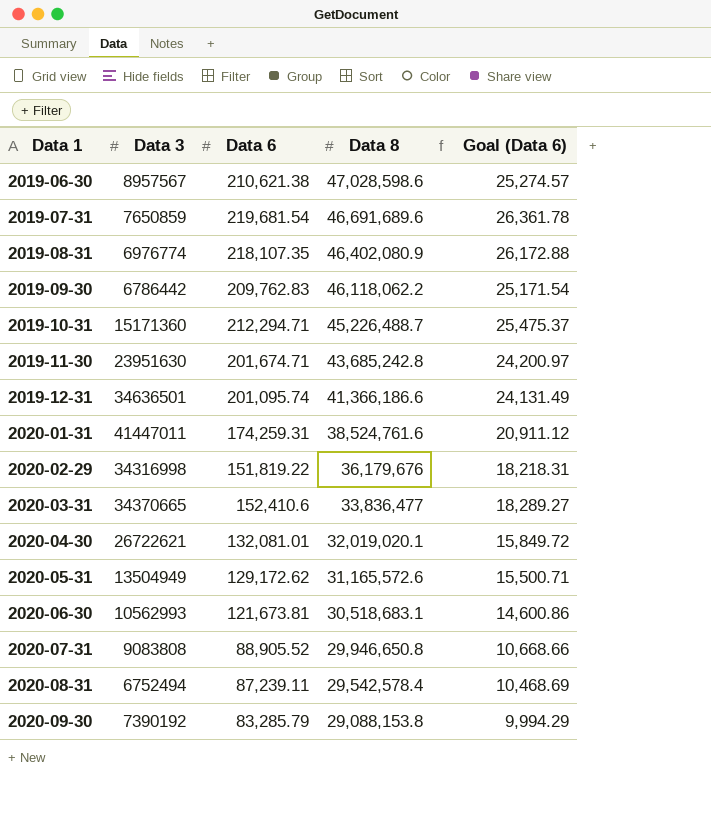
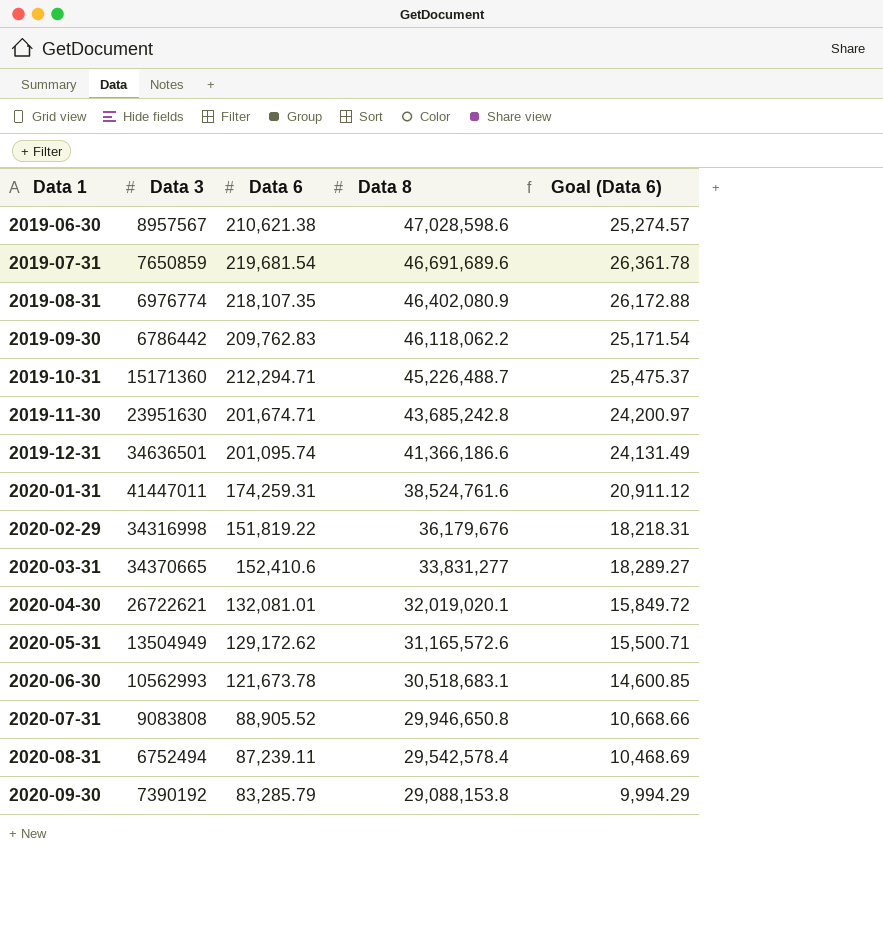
2020-03-31 | Data 8: 33,836,477 -> 33,831,277
2020-06-30 | Data 6: 121,673.81 -> 121,673.78
2020-06-30 | Goal (Data 6): 14,600.86 -> 14,600.85

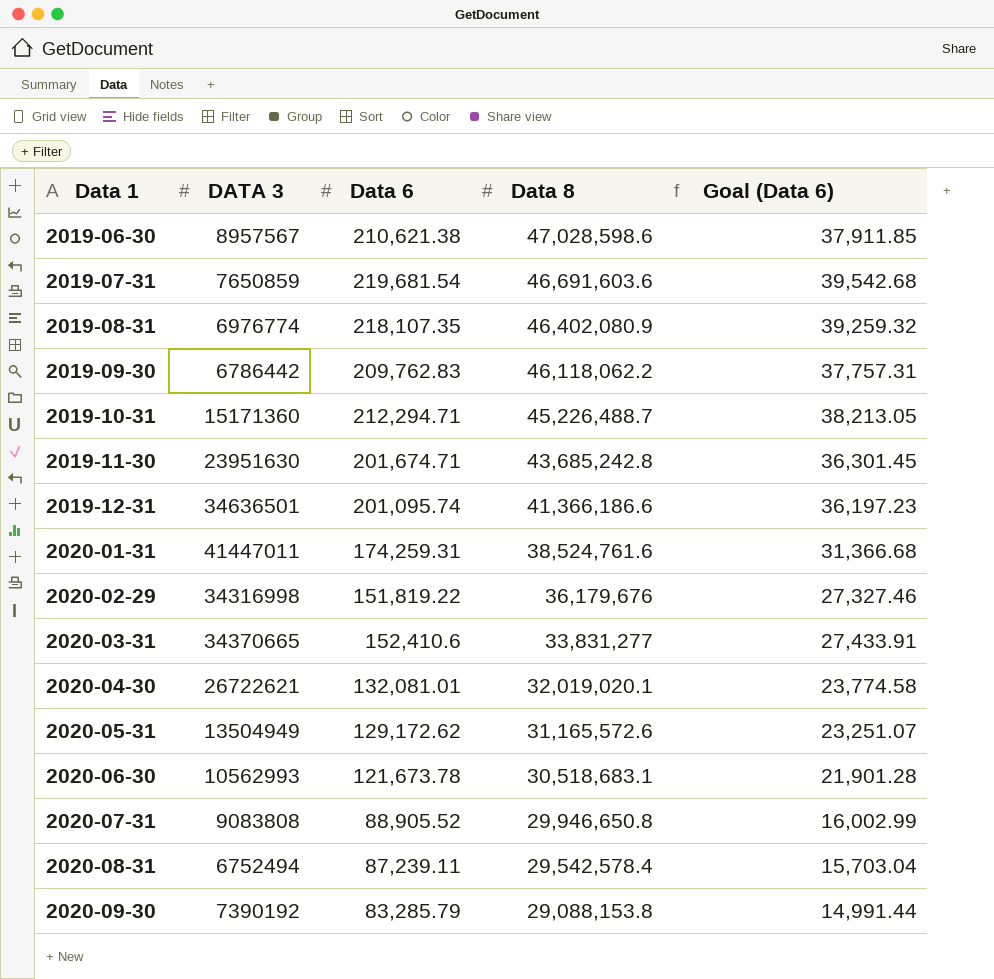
column name: Data 3 -> DATA 3
column Goal (Data 6) | formula: [Data 6] * 0.12 -> [Data 6] * 0.18
2019-07-31 | Data 8: 46,691,689.6 -> 46,691,603.6

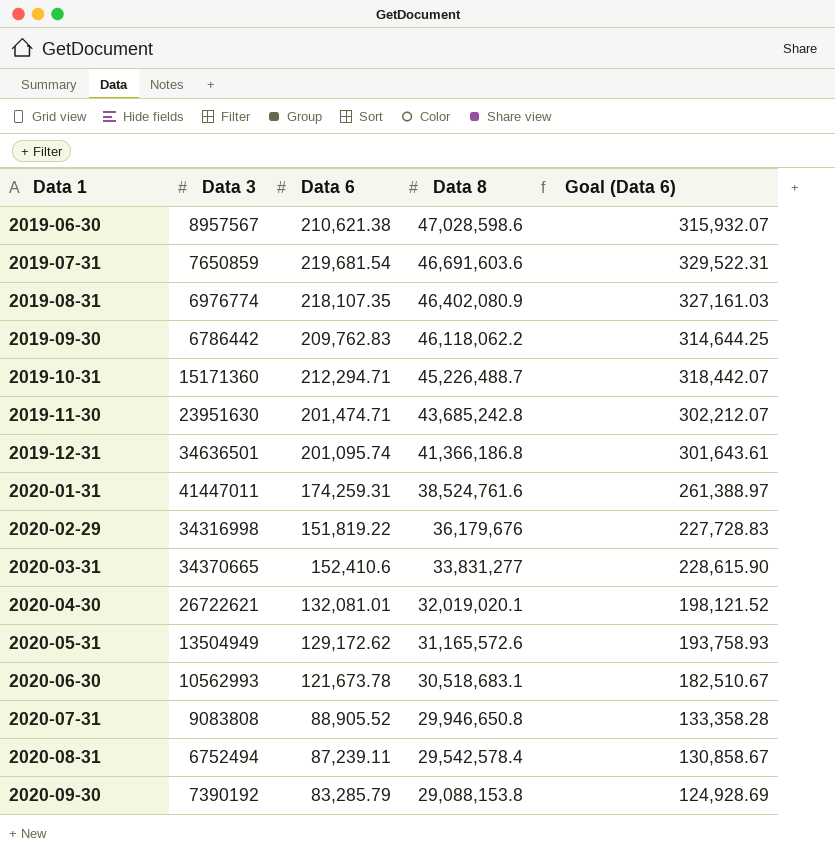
column name: DATA 3 -> Data 3
column Goal (Data 6) | formula: [Data 6] * 0.18 -> [Data 6] * 1.5
2019-11-30 | Data 6: 201,674.71 -> 201,474.71
2019-12-31 | Data 8: 41,366,186.6 -> 41,366,186.8

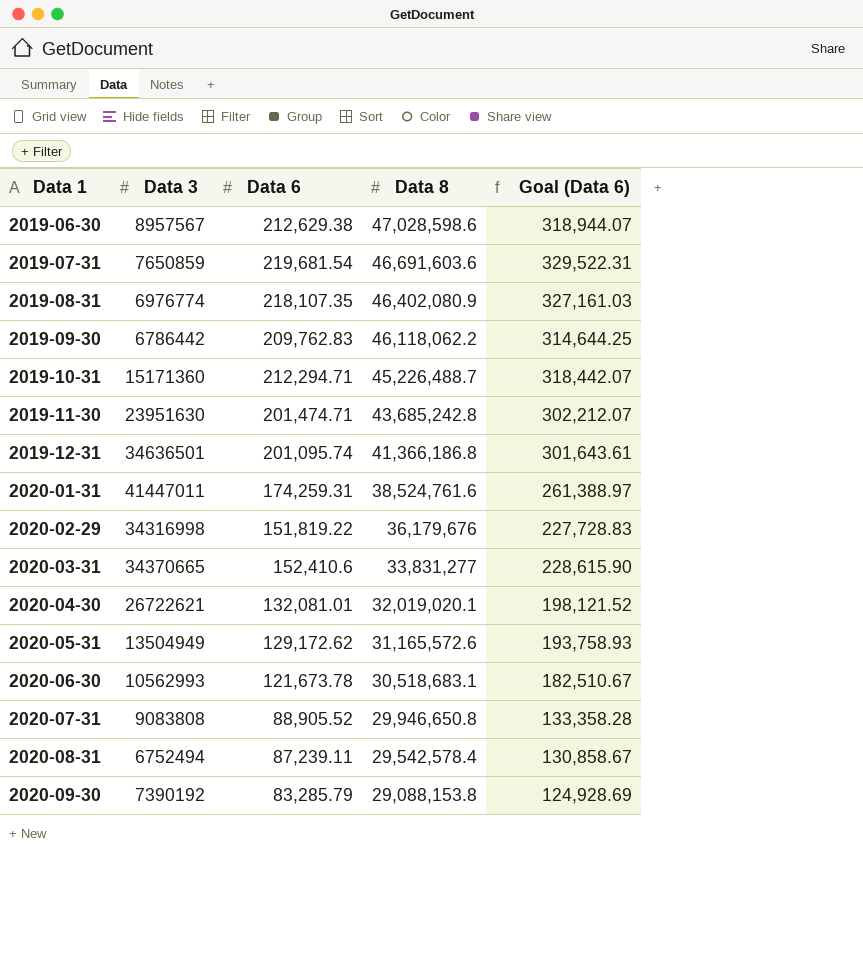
2019-06-30 | Data 6: 210,621.38 -> 212,629.38
2019-06-30 | Goal (Data 6): 315,932.07 -> 318,944.07

